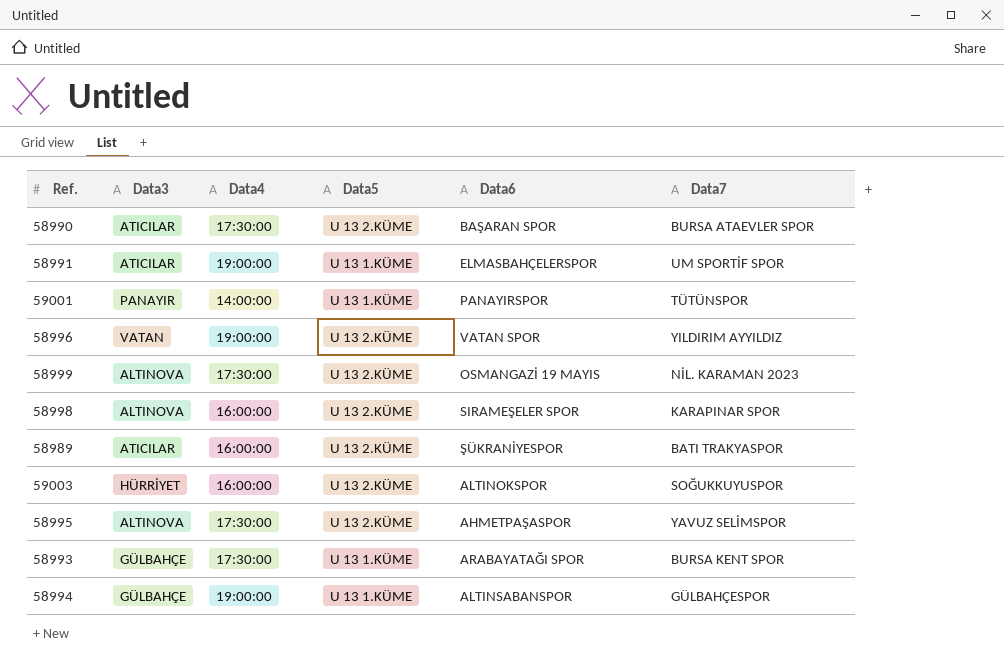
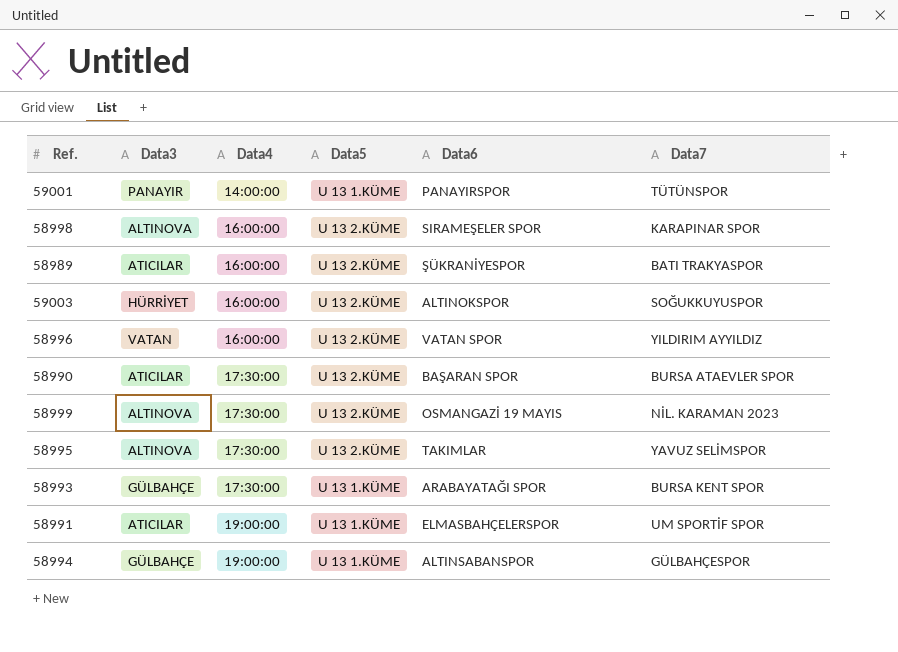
row order: none -> Data4 ascending
58996 | Data4: 19:00:00 -> 16:00:00
58995 | Data6: AHMETPAŞASPOR -> TAKIMLAR

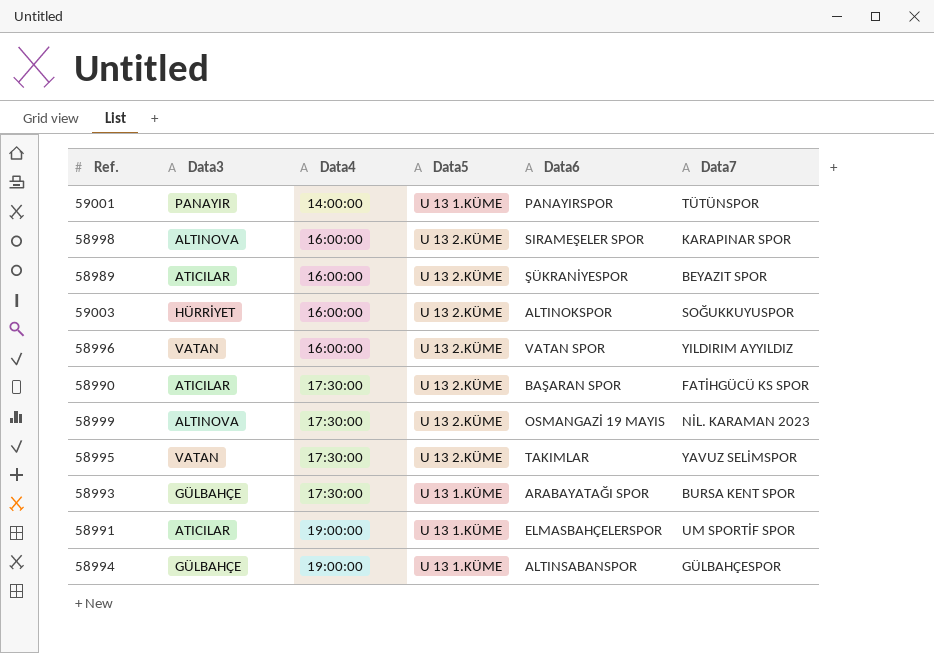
58989 | Data7: BATI TRAKYASPOR -> BEYAZIT SPOR
58990 | Data7: BURSA ATAEVLER SPOR -> FATİHGÜCÜ KS SPOR
58995 | Data3: ALTINOVA -> VATAN

